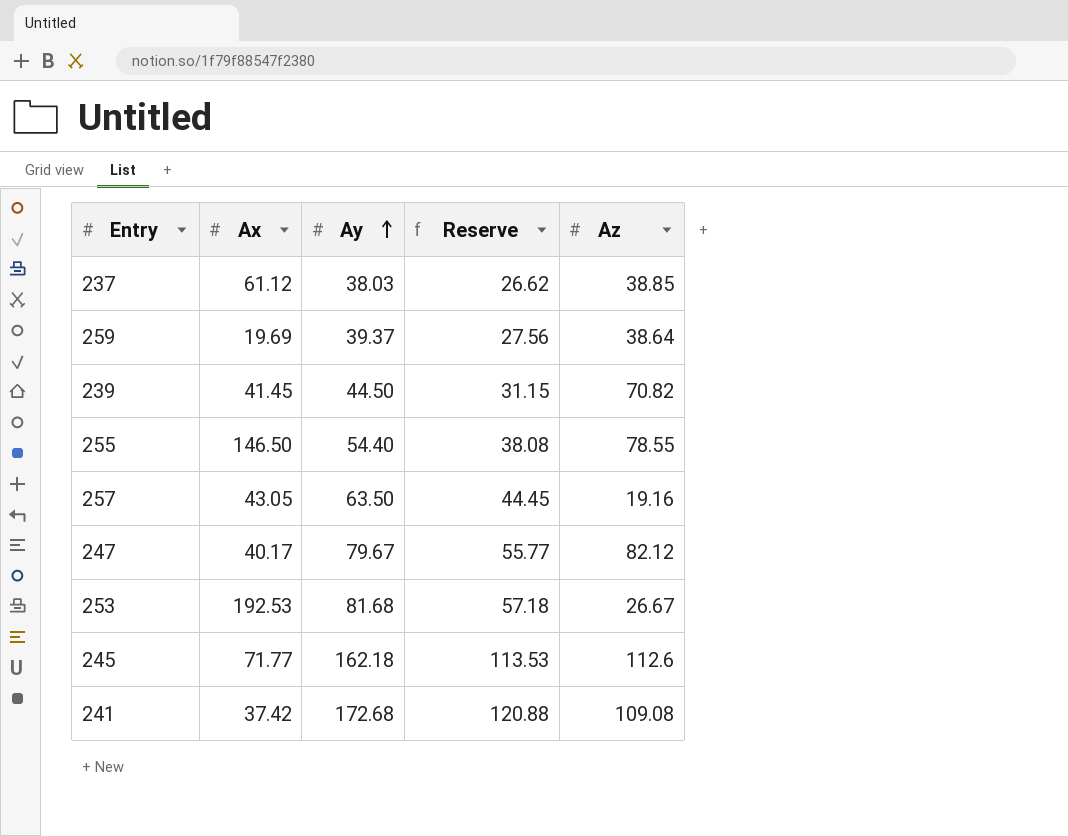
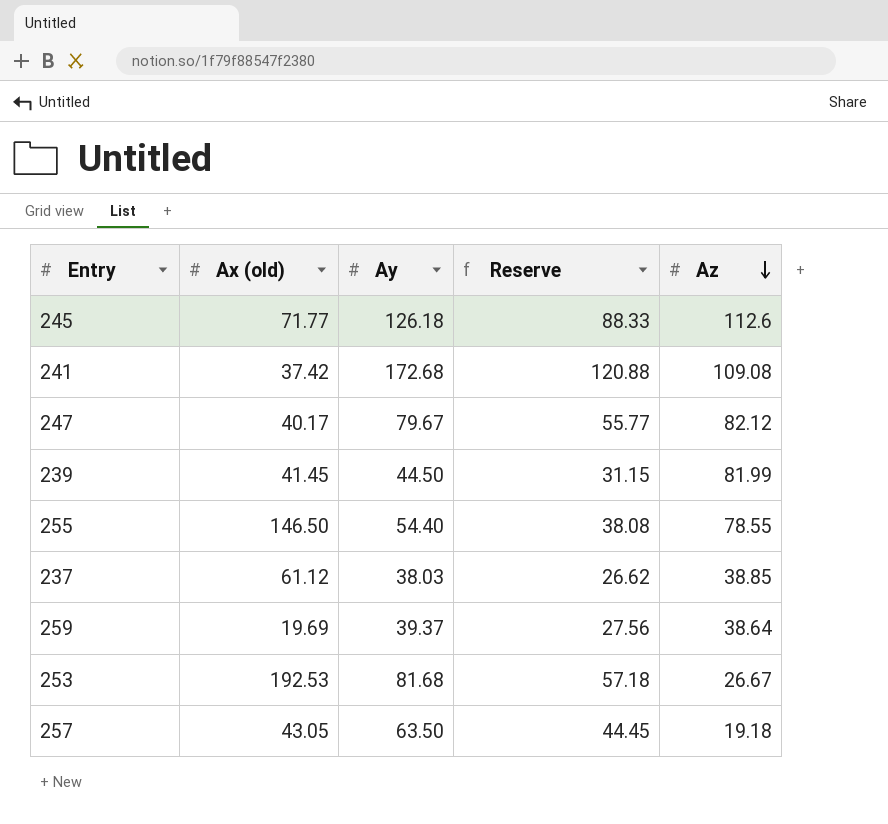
row order: Ay ascending -> Az descending
column name: Ax -> Ax (old)
245 | Ay: 162.18 -> 126.18
245 | Reserve: 113.53 -> 88.33
239 | Az: 70.82 -> 81.99
257 | Az: 19.16 -> 19.18

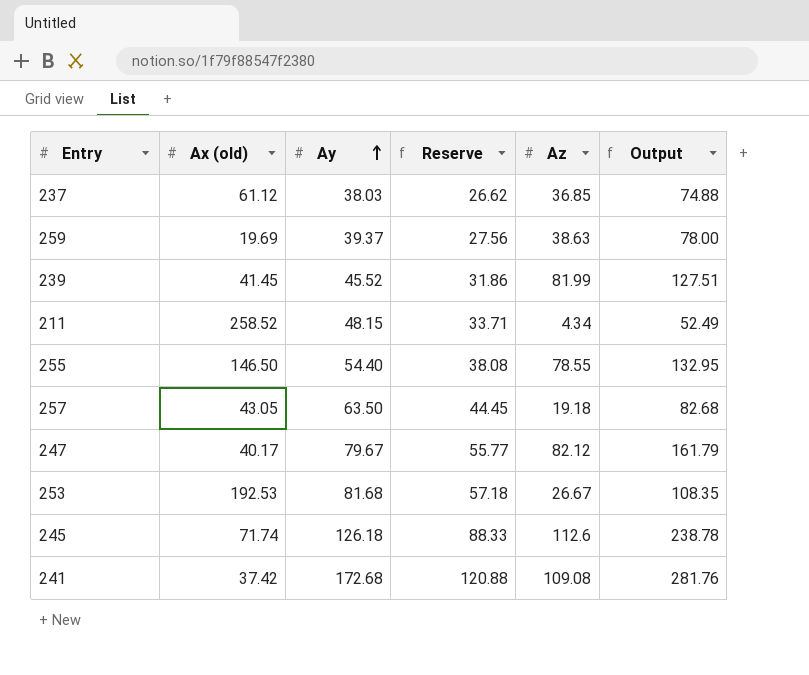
row order: Az descending -> Ay ascending
column Output | formula: none -> [Ay] + [Az]
237 | Az: 38.85 -> 36.85
259 | Az: 38.64 -> 38.63
239 | Ay: 44.50 -> 45.52
239 | Reserve: 31.15 -> 31.86
row 211: none -> 258.52 | 48.15 | 33.71 | 4.34 | 52.49
245 | Ax (old): 71.77 -> 71.74

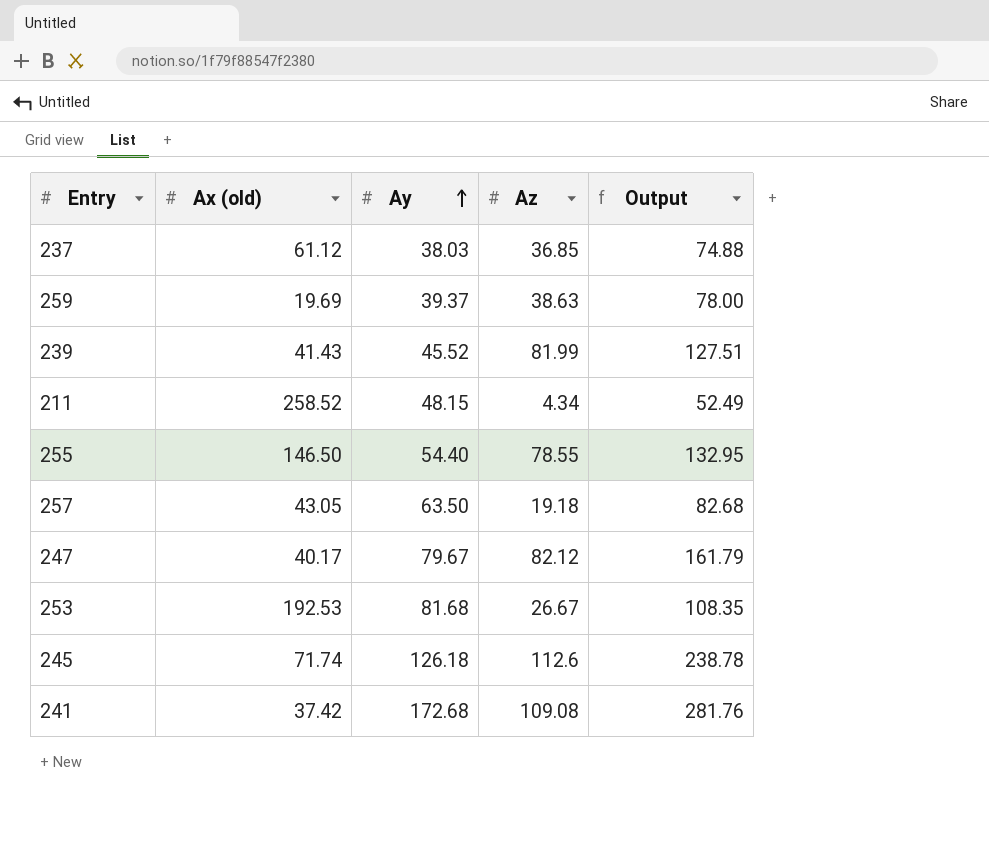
column Reserve | formula: [Ay] * 0.7 -> none
239 | Ax (old): 41.45 -> 41.43

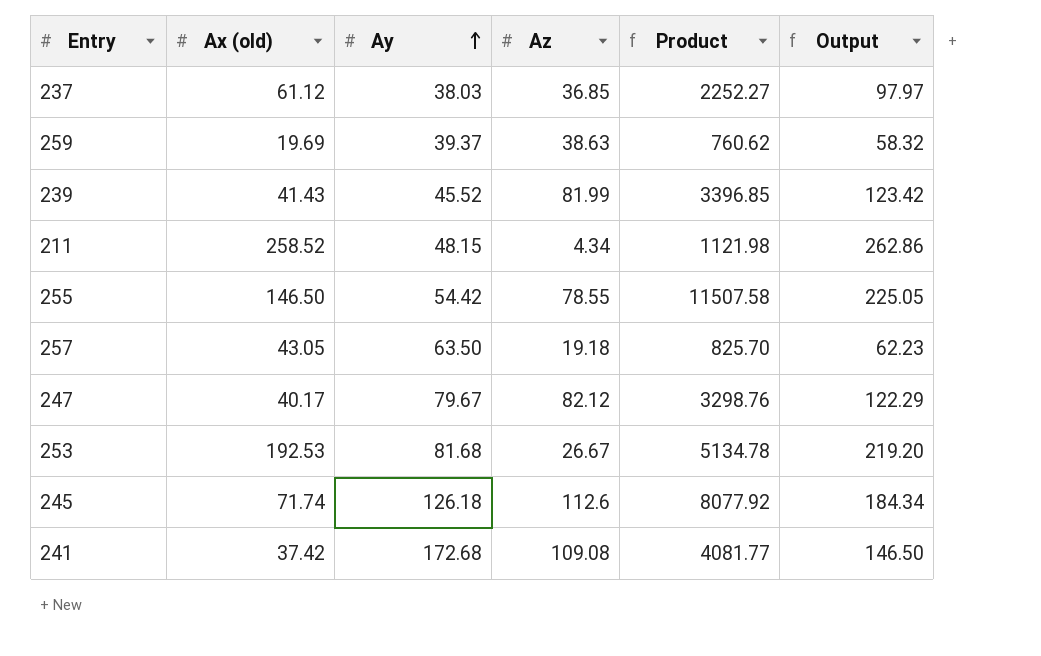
column Product | formula: none -> [Ax (old)] * [Az]
column Output | formula: [Ay] + [Az] -> [Ax (old)] + [Az]
255 | Ay: 54.40 -> 54.42

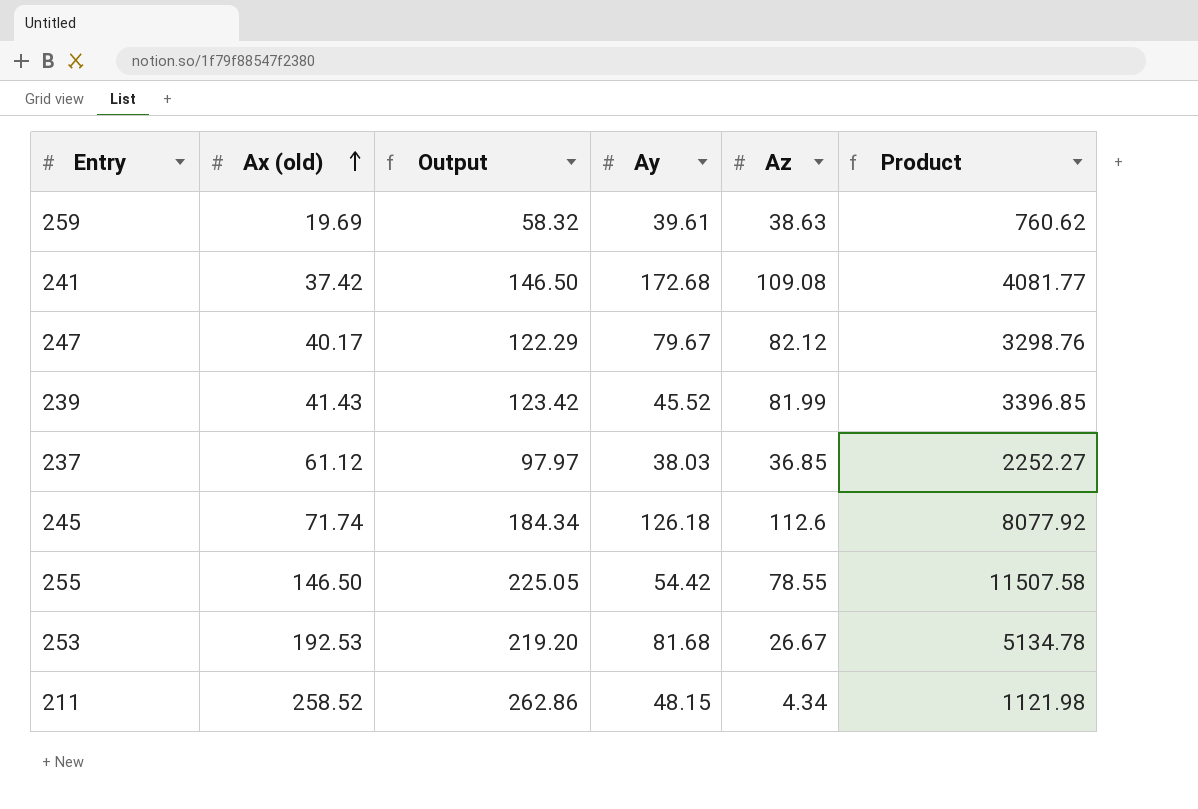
row order: Ay ascending -> Ax (old) ascending
column Output | position: 6 -> 3
row 257: 43.05 | 63.50 | 19.18 | 825.70 | 62.23 -> none
259 | Ay: 39.37 -> 39.61

